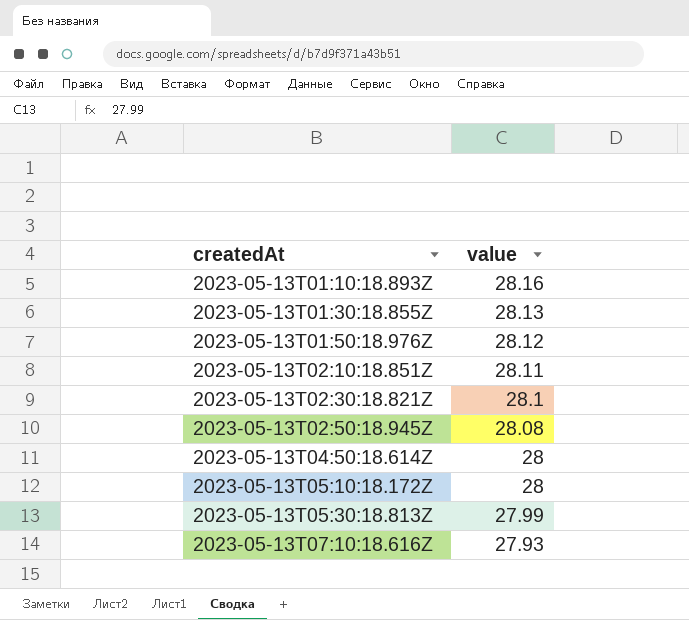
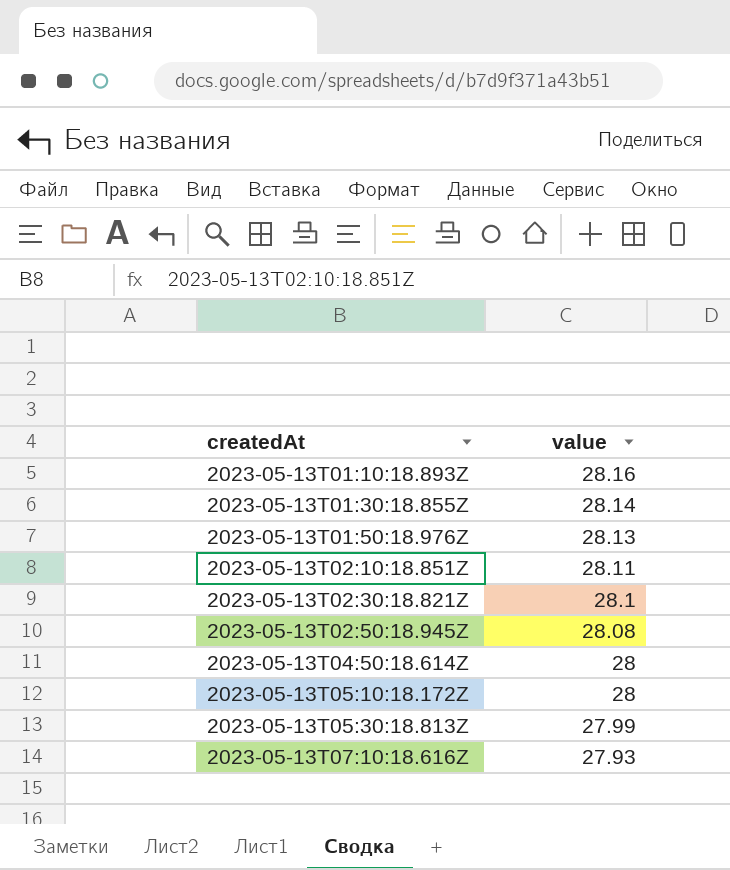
2023-05-13T01:30:18.855Z | value: 28.13 -> 28.14
2023-05-13T01:50:18.976Z | value: 28.12 -> 28.13

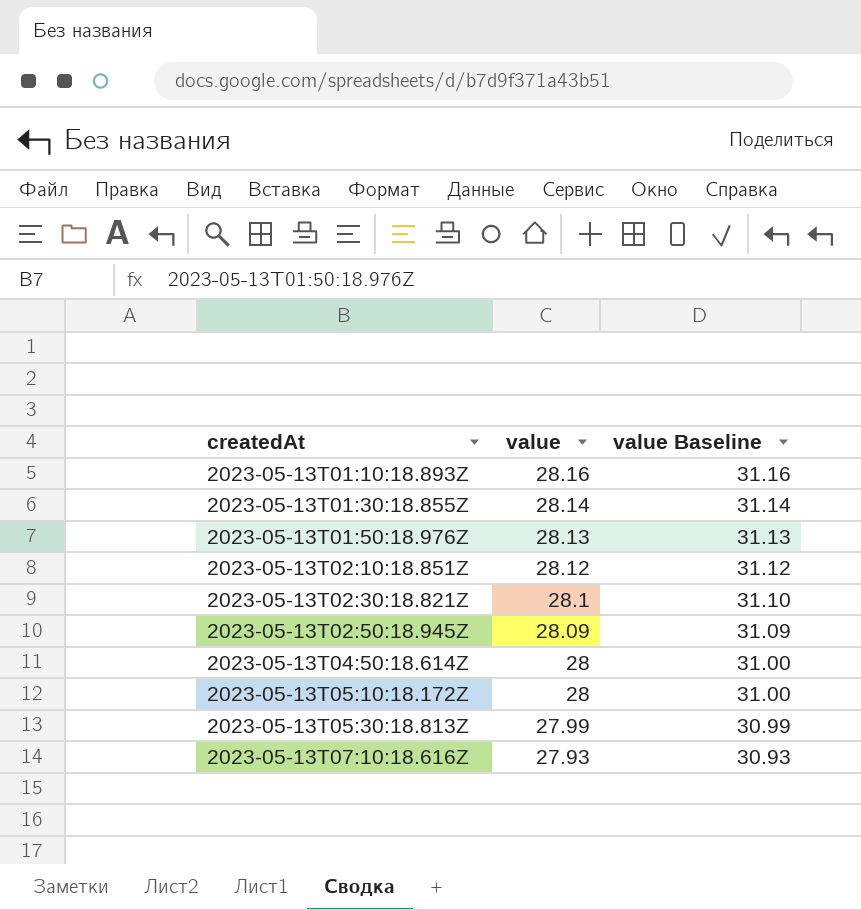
column value Baseline | formula: none -> [value] + 3
2023-05-13T02:10:18.851Z | value: 28.11 -> 28.12
2023-05-13T02:50:18.945Z | value: 28.08 -> 28.09

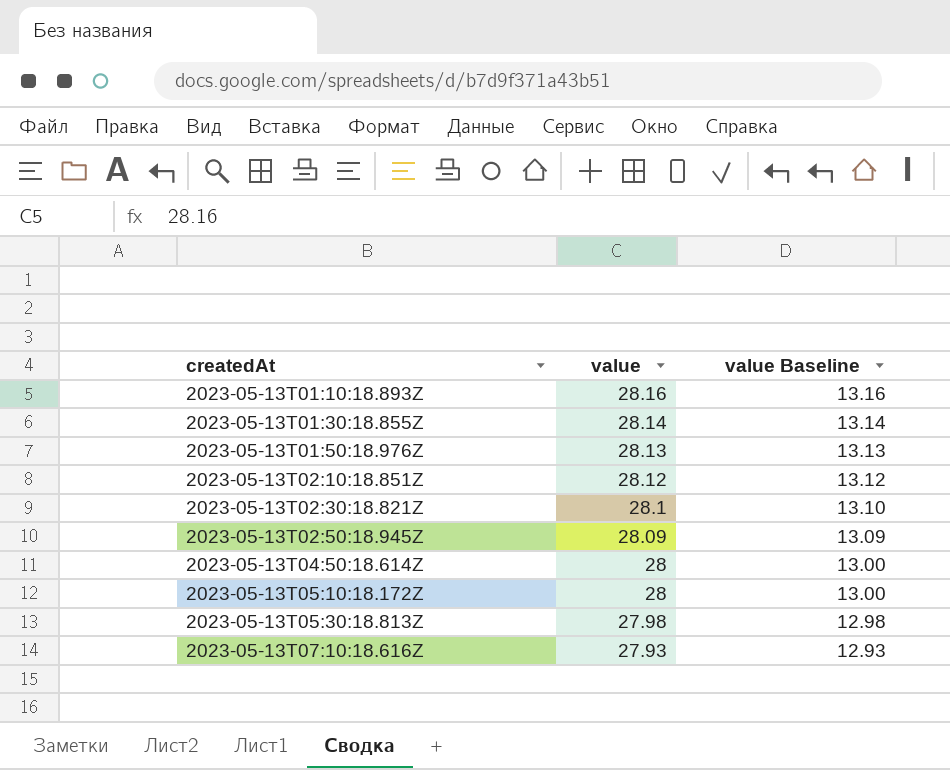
column value Baseline | formula: [value] + 3 -> [value] - 15
2023-05-13T05:30:18.813Z | value: 27.99 -> 27.98

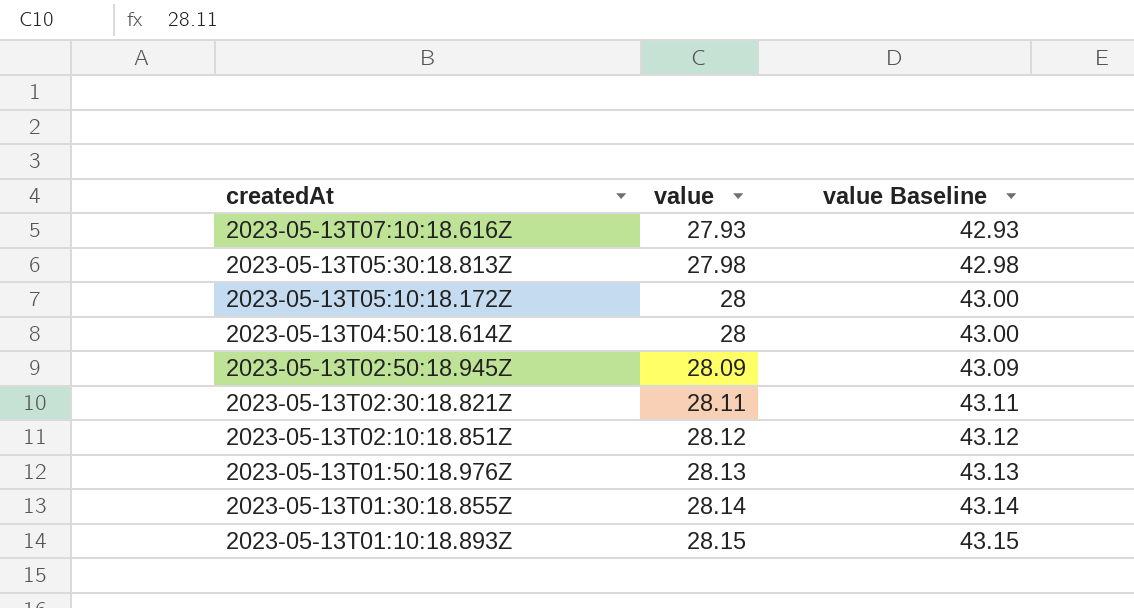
row order: createdAt ascending -> createdAt descending
column value Baseline | formula: [value] - 15 -> [value] + 15
2023-05-13T02:30:18.821Z | value: 28.1 -> 28.11
2023-05-13T01:10:18.893Z | value: 28.16 -> 28.15

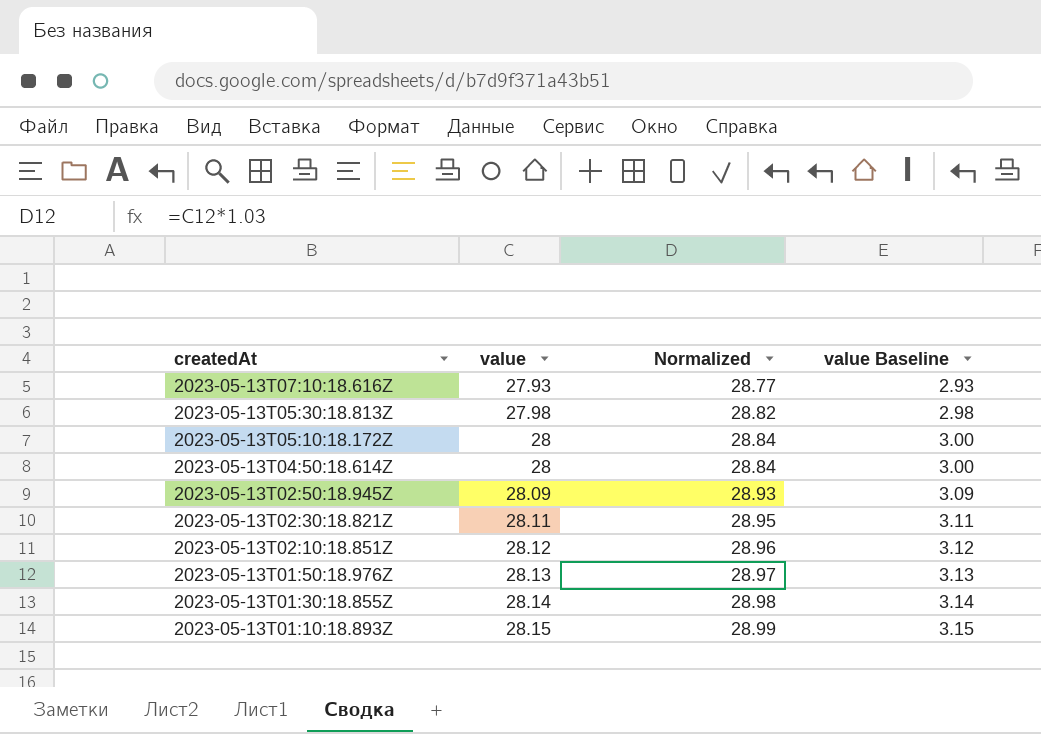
column Normalized | formula: none -> [value] * 1.03
column value Baseline | formula: [value] + 15 -> [value] - 25

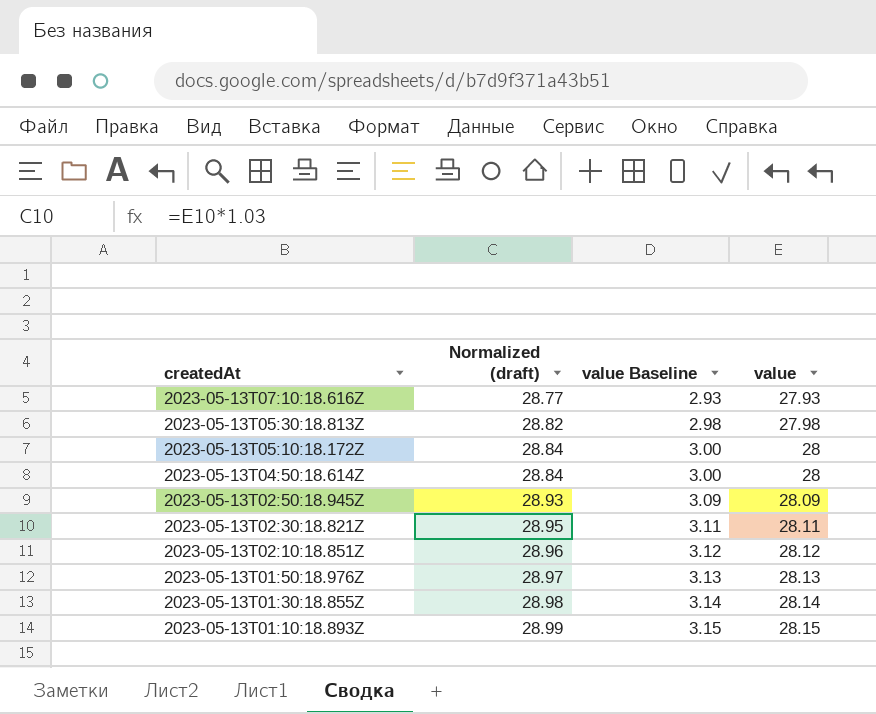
column name: Normalized -> Normalized (draft)
column value | position: 2 -> 4

